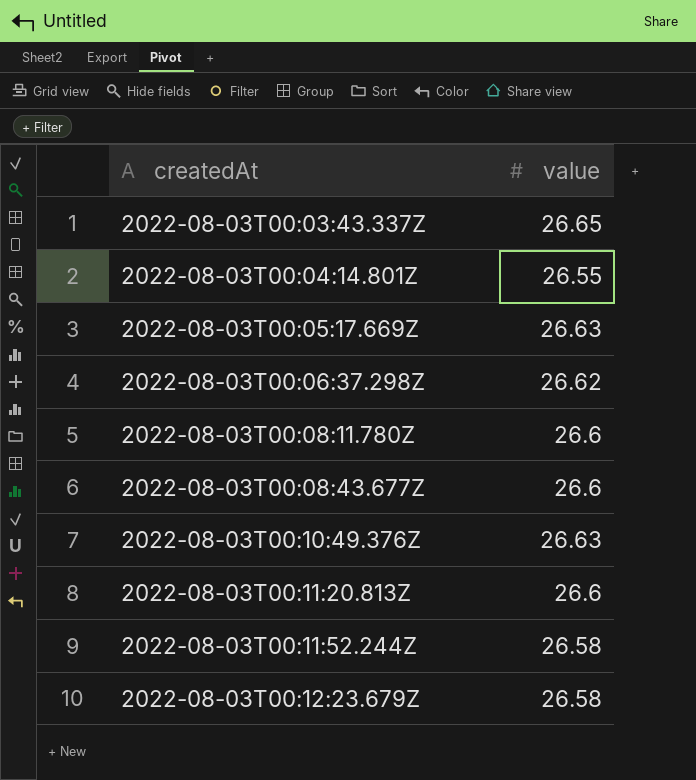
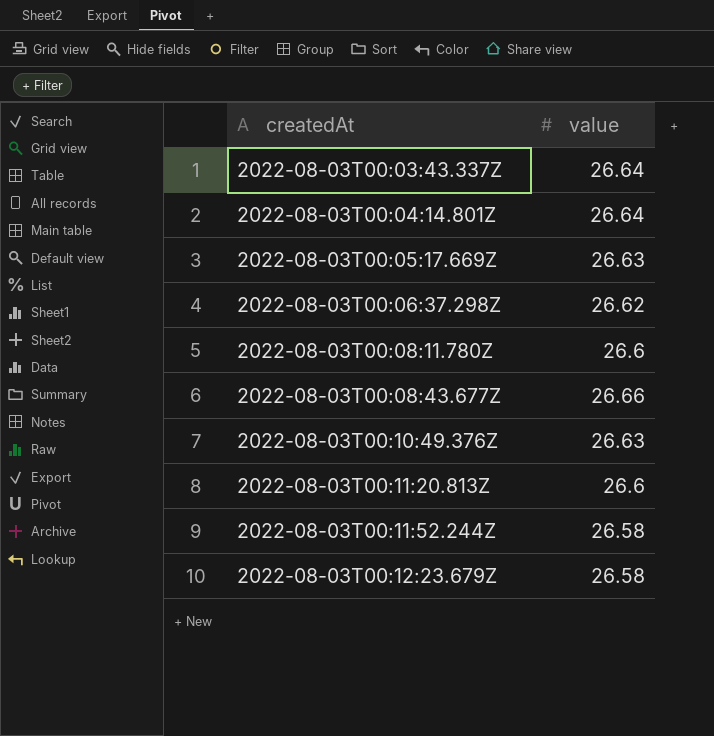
2022-08-03T00:03:43.337Z | value: 26.65 -> 26.64
2022-08-03T00:04:14.801Z | value: 26.55 -> 26.64
2022-08-03T00:08:43.677Z | value: 26.6 -> 26.66

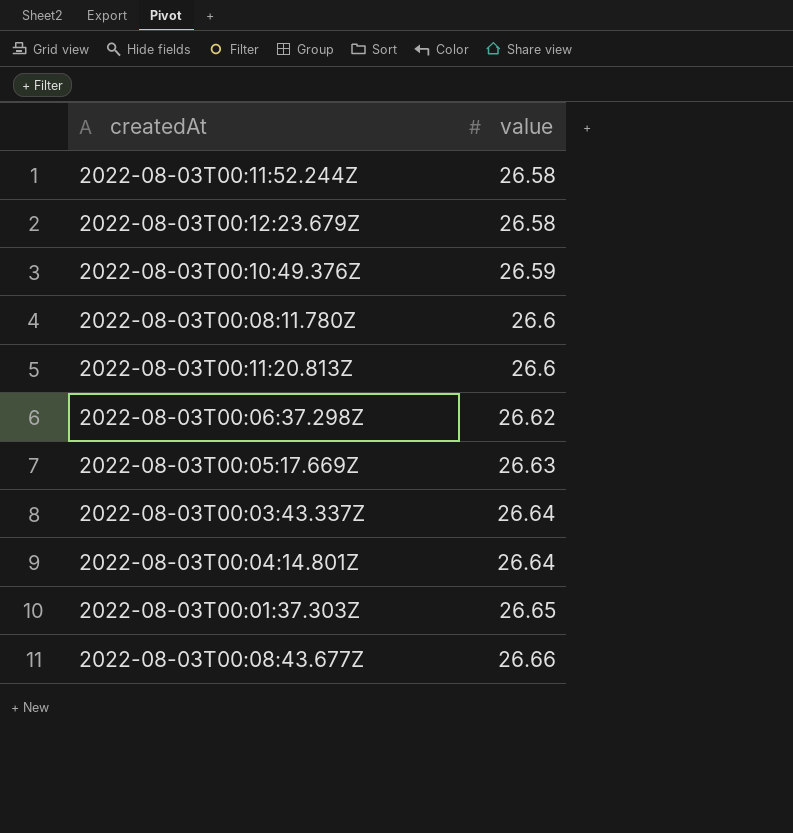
row order: createdAt ascending -> value ascending
2022-08-03T00:10:49.376Z | value: 26.63 -> 26.59
row 2022-08-03T00:01:37.303Z: none -> 26.65

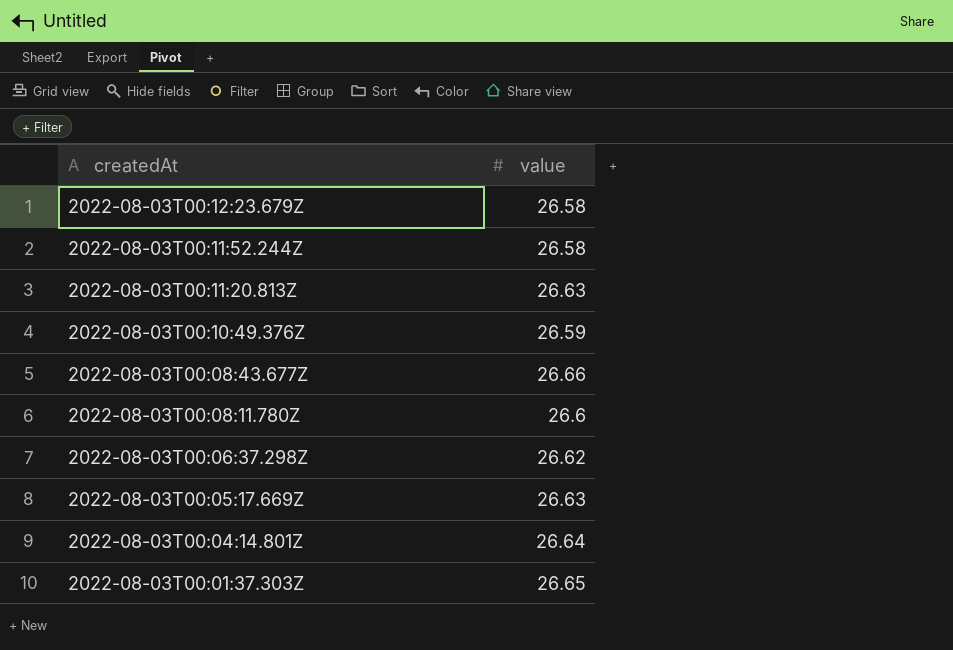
row order: value ascending -> createdAt descending
row 2022-08-03T00:03:43.337Z: 26.64 -> none
2022-08-03T00:11:20.813Z | value: 26.6 -> 26.63

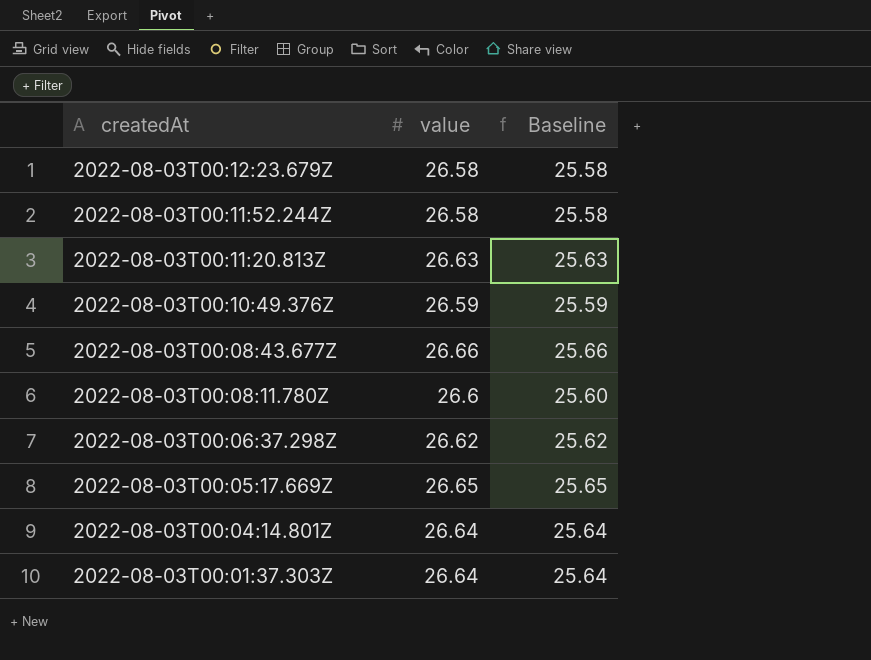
column Baseline | formula: none -> [value] - 1
2022-08-03T00:05:17.669Z | value: 26.63 -> 26.65
2022-08-03T00:01:37.303Z | value: 26.65 -> 26.64

